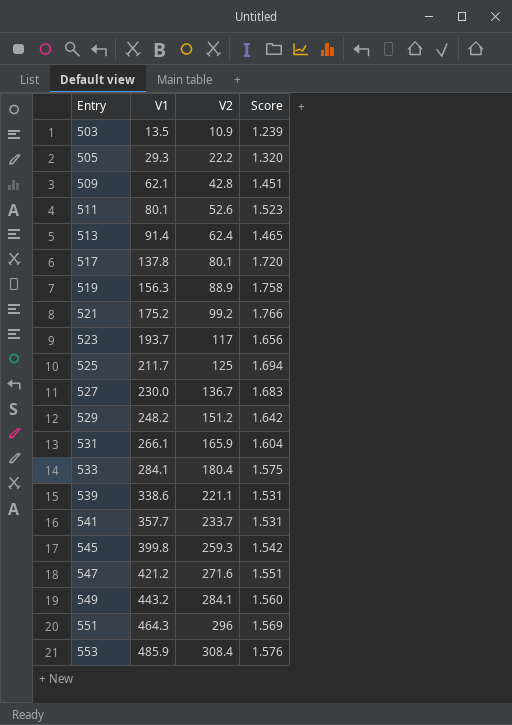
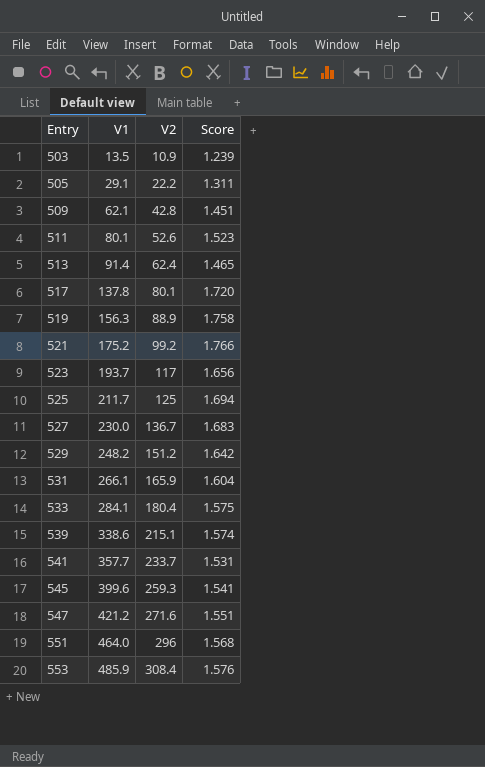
row 549: 443.2 | 284.1 | 1.560 -> none
505 | V1: 29.3 -> 29.1
505 | Score: 1.320 -> 1.311
539 | V2: 221.1 -> 215.1
539 | Score: 1.531 -> 1.574
545 | V1: 399.8 -> 399.6
545 | Score: 1.542 -> 1.541
551 | V1: 464.3 -> 464.0
551 | Score: 1.569 -> 1.568

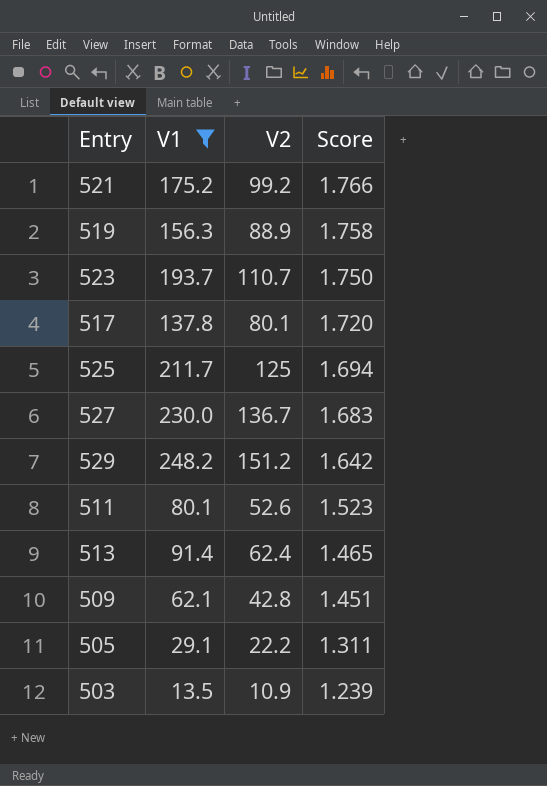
filter: none -> V1 <= 248.2
row order: Entry ascending -> Score descending
523 | V2: 117 -> 110.7
523 | Score: 1.656 -> 1.750

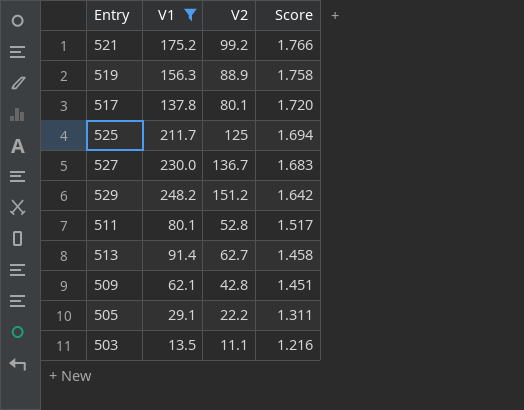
row 523: 193.7 | 110.7 | 1.750 -> none
511 | V2: 52.6 -> 52.8
511 | Score: 1.523 -> 1.517
513 | V2: 62.4 -> 62.7
513 | Score: 1.465 -> 1.458
503 | V2: 10.9 -> 11.1
503 | Score: 1.239 -> 1.216

